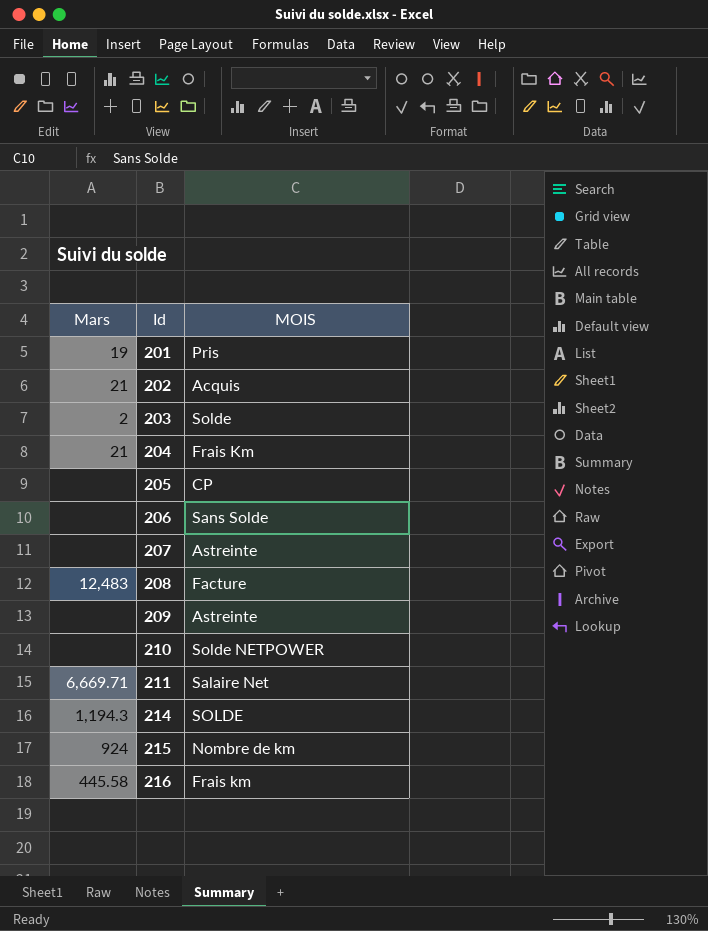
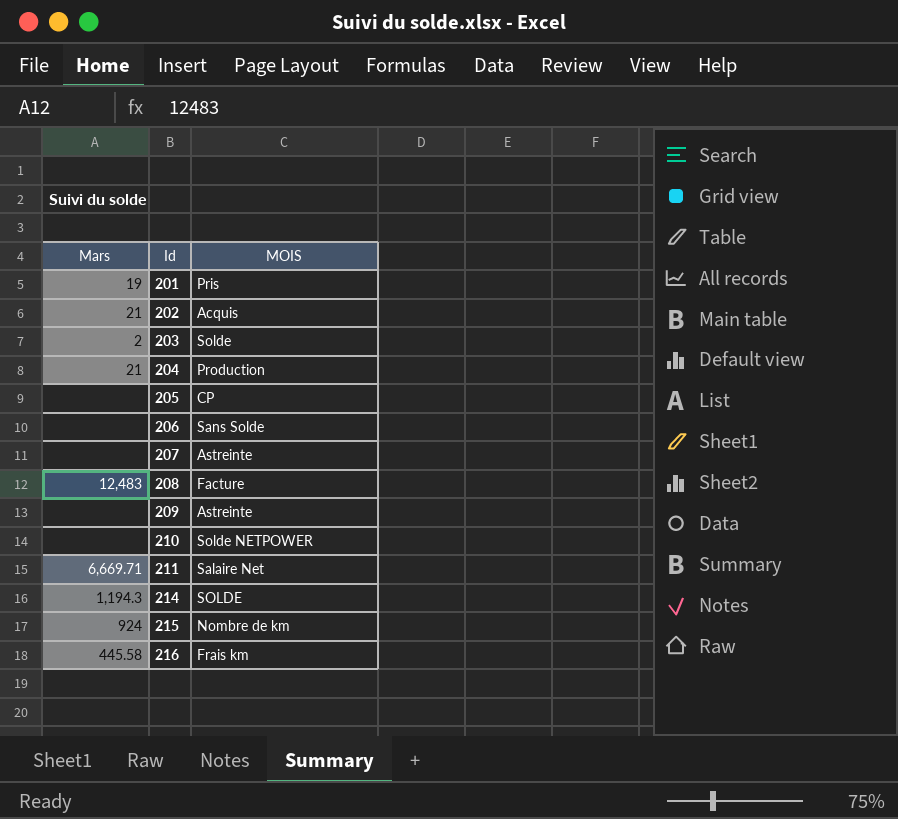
204 | MOIS: Frais Km -> Production

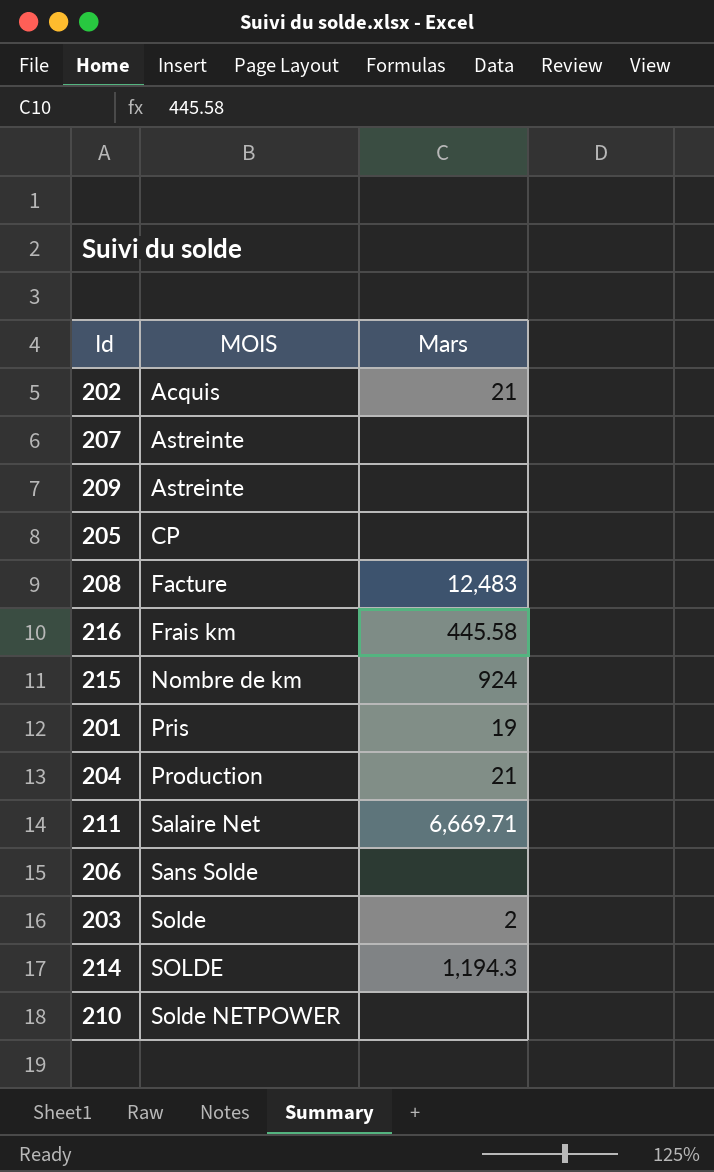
row order: Id ascending -> MOIS ascending
column Mars | position: 1 -> 3

